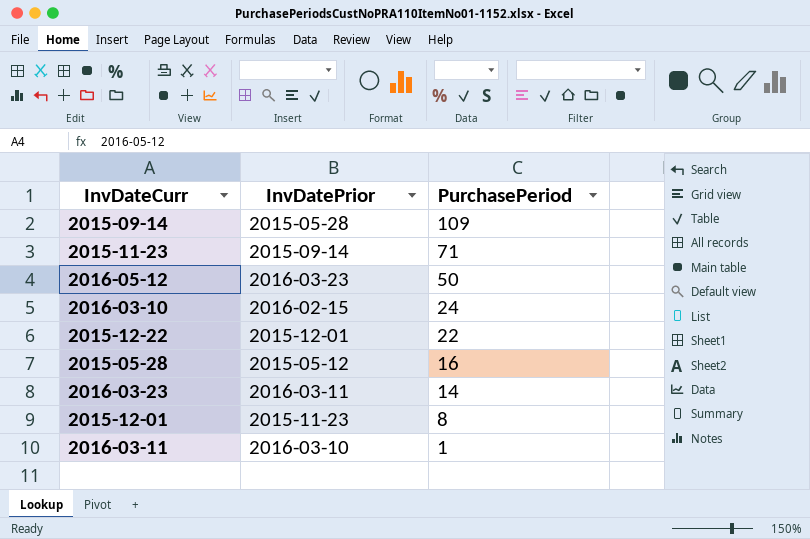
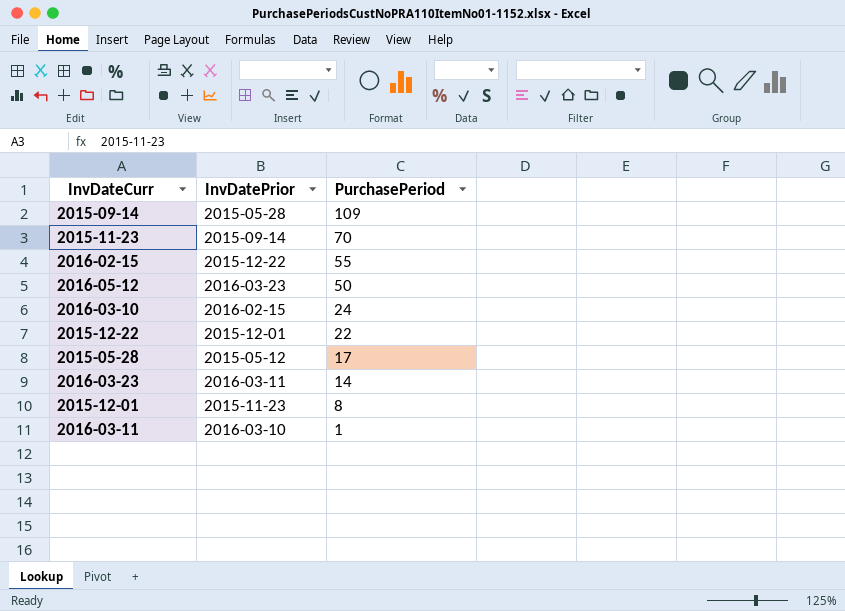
2015-11-23 | PurchasePeriod: 71 -> 70
row 2016-02-15: none -> 2015-12-22 | 55
2015-05-28 | PurchasePeriod: 16 -> 17

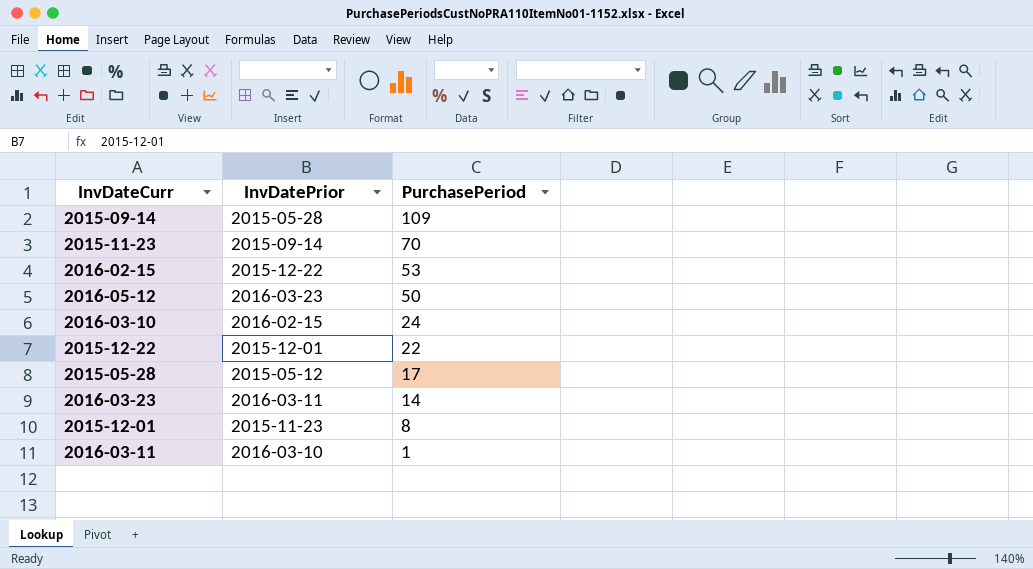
2016-02-15 | PurchasePeriod: 55 -> 53

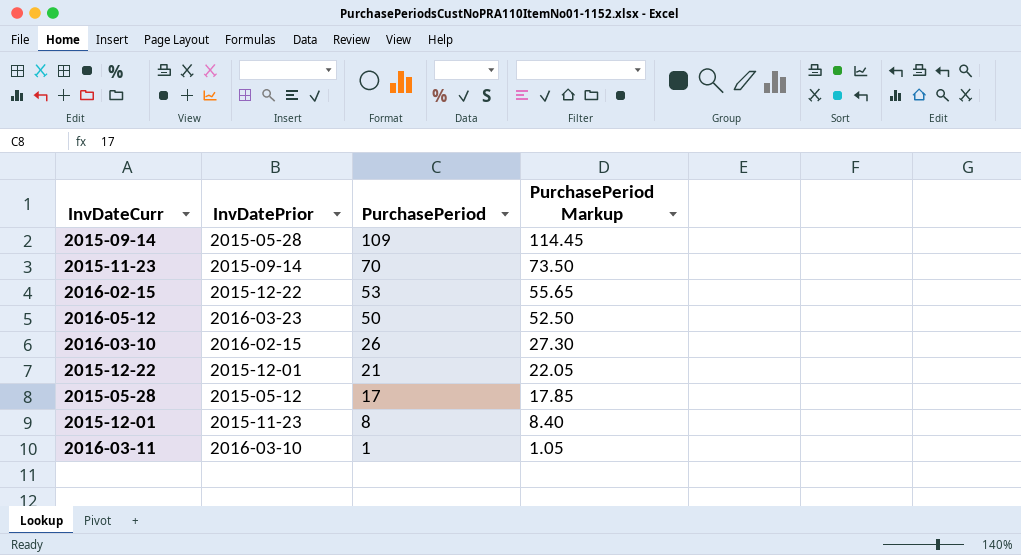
column PurchasePeriod Markup | formula: none -> [PurchasePeriod] * 1.05
row 2016-03-23: 2016-03-11 | 14 -> none
2016-03-10 | PurchasePeriod: 24 -> 26
2015-12-22 | PurchasePeriod: 22 -> 21

